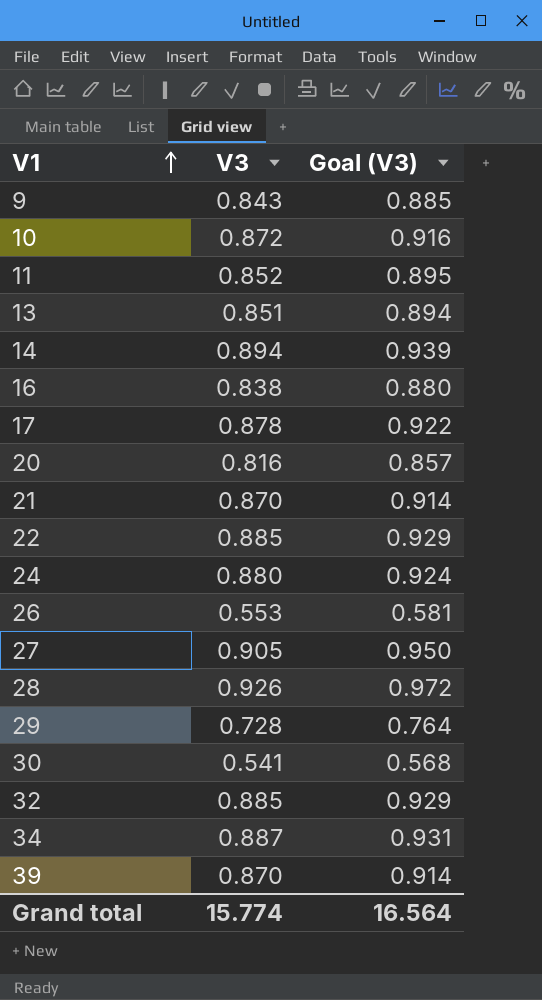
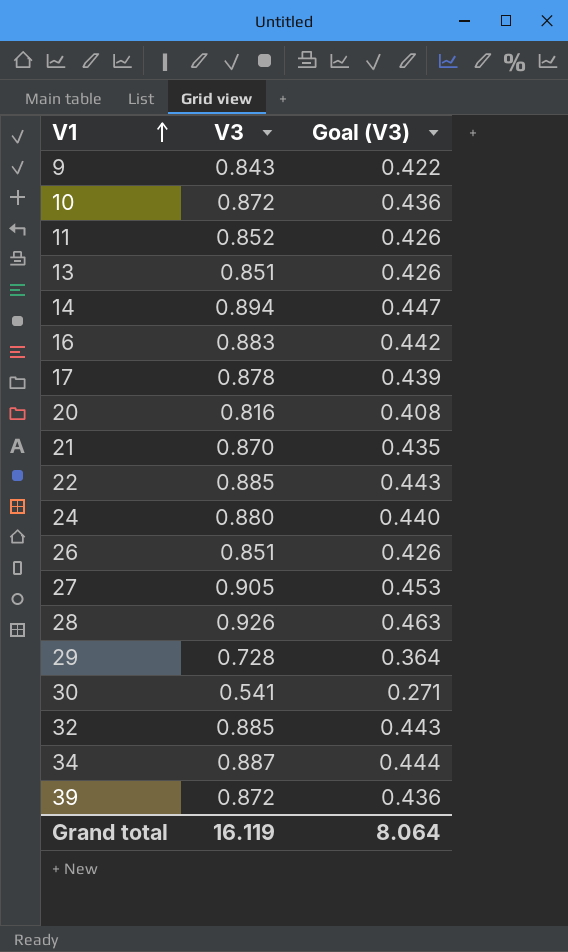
column Goal (V3) | formula: [V3] * 1.05 -> [V3] * 0.5
16 | V3: 0.838 -> 0.883
26 | V3: 0.553 -> 0.851
39 | V3: 0.870 -> 0.872
Grand total | V3: 15.774 -> 16.119
Grand total | Goal (V3): 16.564 -> 8.064

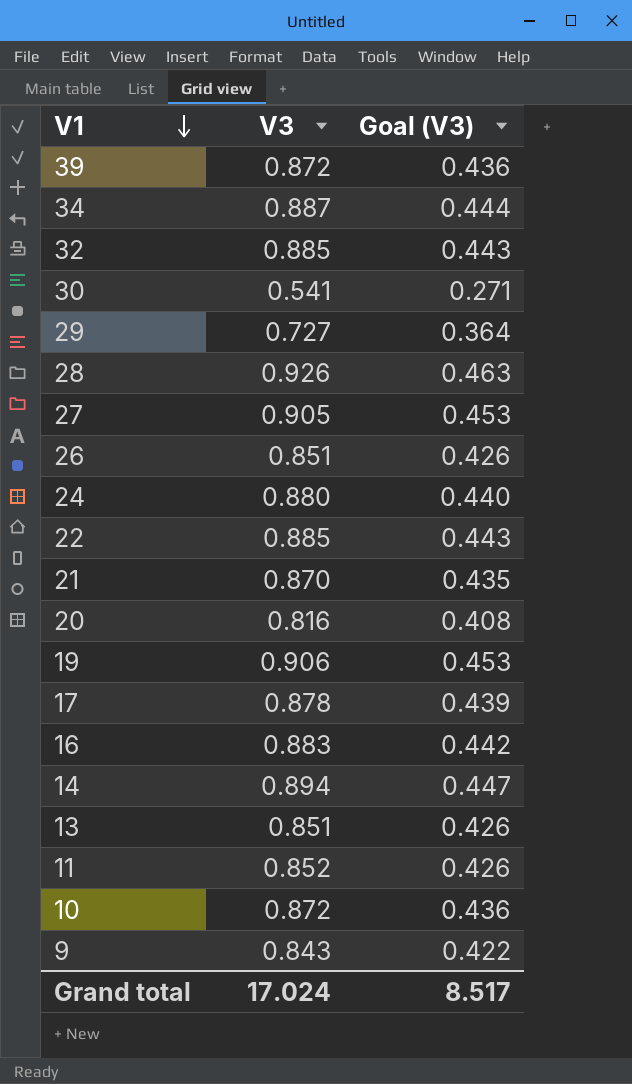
row order: V1 ascending -> V1 descending
29 | V3: 0.728 -> 0.727
row 19: none -> 0.906 | 0.453
Grand total | V3: 16.119 -> 17.024
Grand total | Goal (V3): 8.064 -> 8.517

